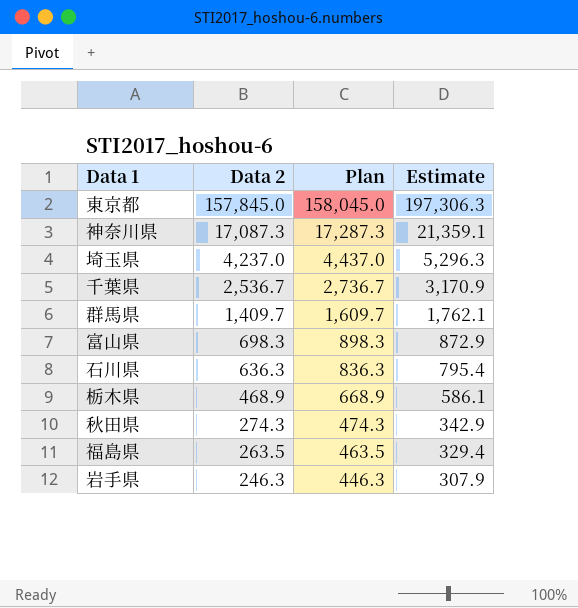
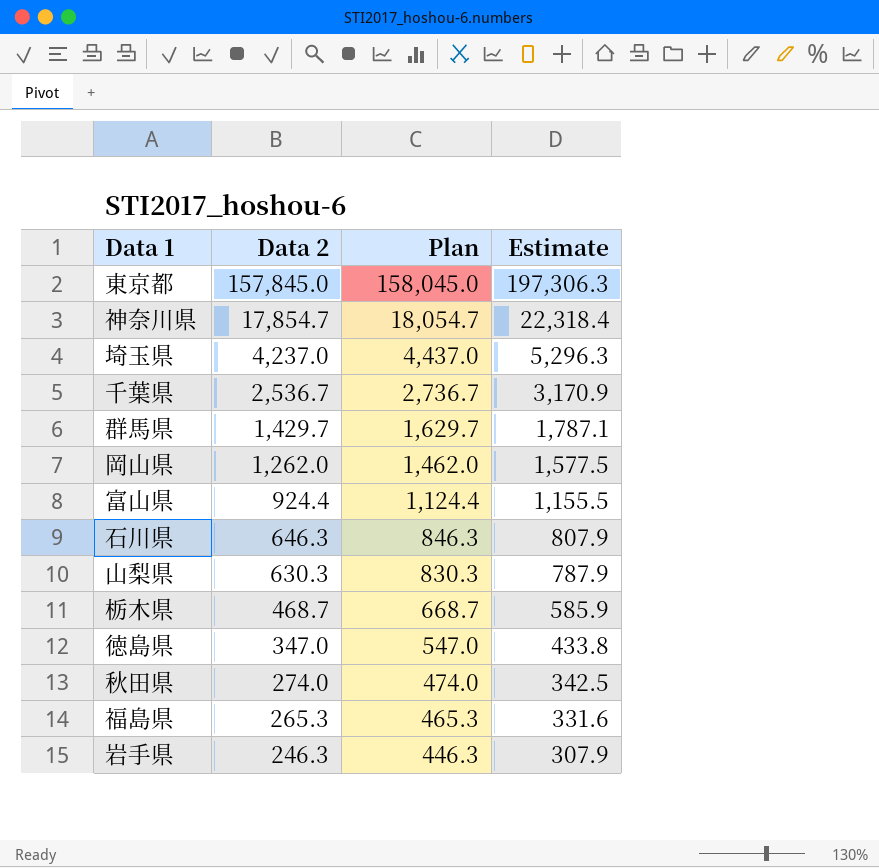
神奈川県 | Data 2: 17,087.3 -> 17,854.7
神奈川県 | Plan: 17,287.3 -> 18,054.7
神奈川県 | Estimate: 21,359.1 -> 22,318.4
群馬県 | Data 2: 1,409.7 -> 1,429.7
群馬県 | Plan: 1,609.7 -> 1,629.7
群馬県 | Estimate: 1,762.1 -> 1,787.1
row 岡山県: none -> 1,262.0 | 1,462.0 | 1,577.5
富山県 | Data 2: 698.3 -> 924.4
富山県 | Plan: 898.3 -> 1,124.4
富山県 | Estimate: 872.9 -> 1,155.5
石川県 | Data 2: 636.3 -> 646.3
石川県 | Plan: 836.3 -> 846.3
石川県 | Estimate: 795.4 -> 807.9
row 山梨県: none -> 630.3 | 830.3 | 787.9
栃木県 | Data 2: 468.9 -> 468.7
栃木県 | Plan: 668.9 -> 668.7
栃木県 | Estimate: 586.1 -> 585.9
row 徳島県: none -> 347.0 | 547.0 | 433.8
秋田県 | Data 2: 274.3 -> 274.0
秋田県 | Plan: 474.3 -> 474.0
秋田県 | Estimate: 342.9 -> 342.5
福島県 | Data 2: 263.5 -> 265.3
福島県 | Plan: 463.5 -> 465.3
福島県 | Estimate: 329.4 -> 331.6

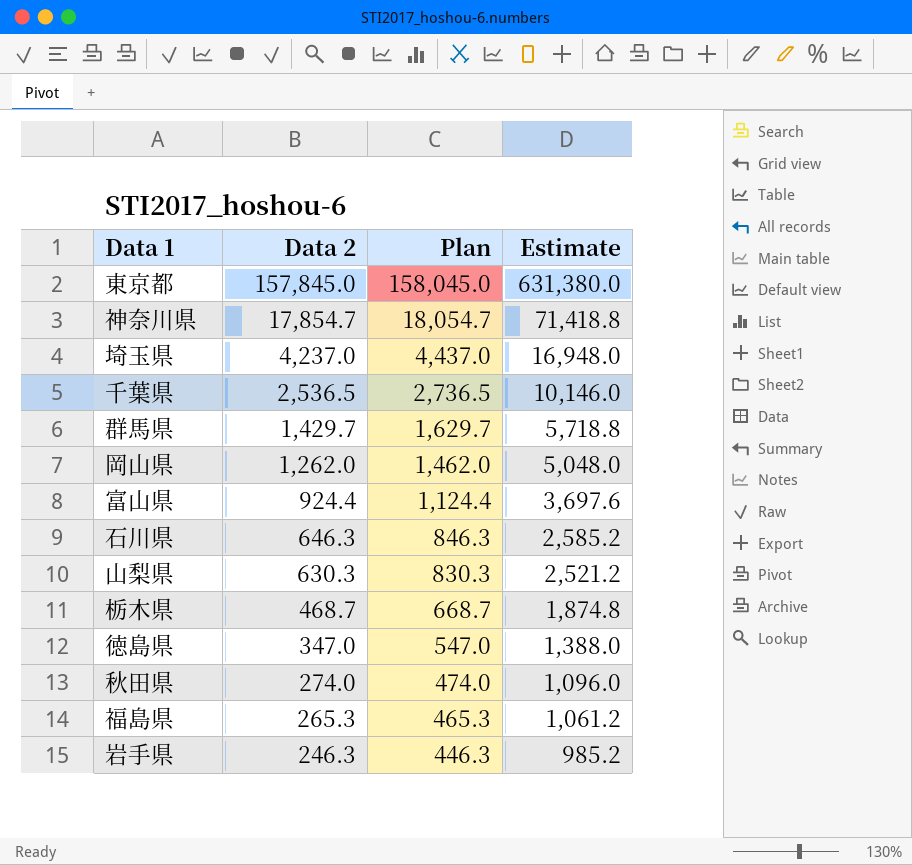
column Estimate | formula: [Data 2] * 1.25 -> [Data 2] * 4
千葉県 | Data 2: 2,536.7 -> 2,536.5
千葉県 | Plan: 2,736.7 -> 2,736.5

